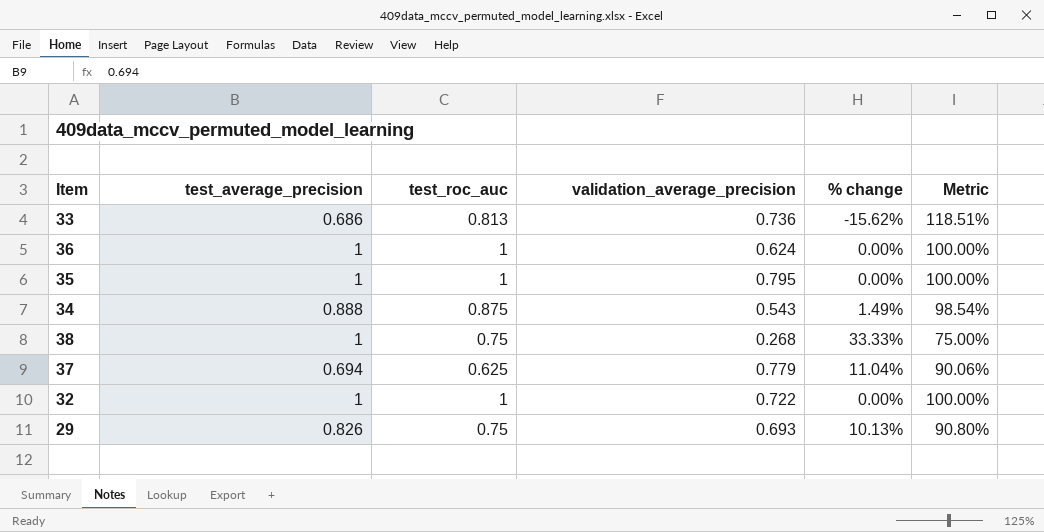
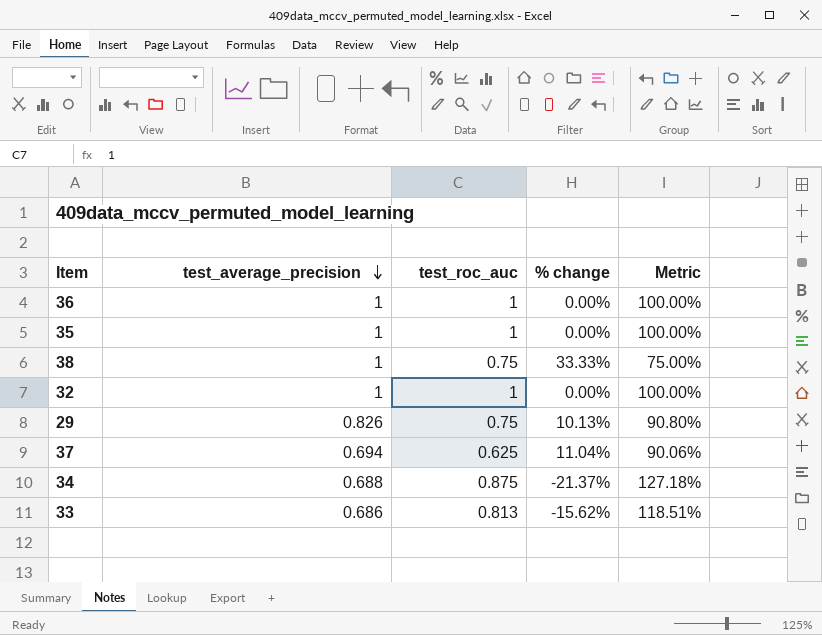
row order: none -> test_average_precision descending
column validation_average_precision | position: 4 -> none
34 | test_average_precision: 0.888 -> 0.688
34 | % change: 1.49% -> -21.37%
34 | Metric: 98.54% -> 127.18%

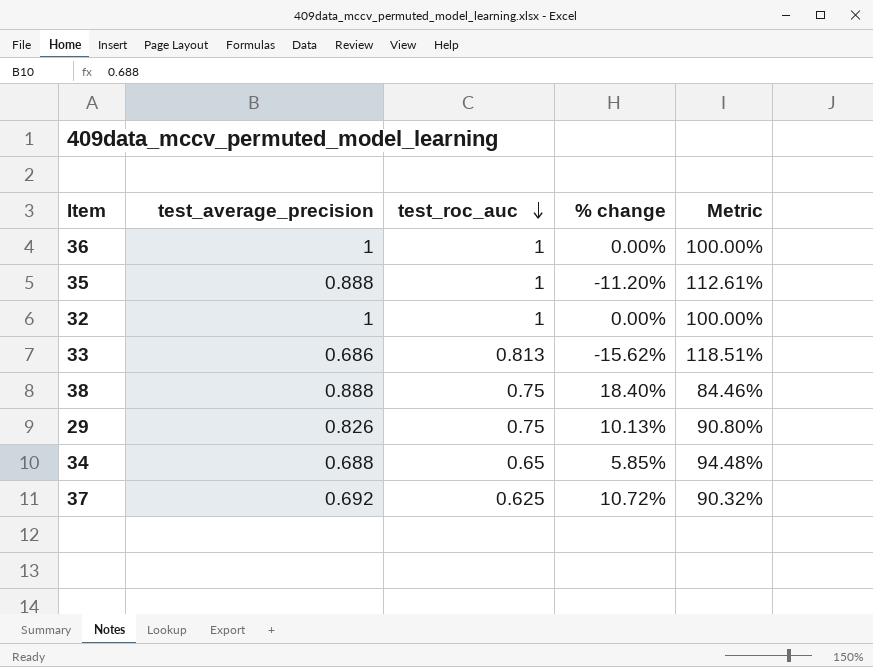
row order: test_average_precision descending -> test_roc_auc descending
35 | test_average_precision: 1 -> 0.888
35 | % change: 0.00% -> -11.20%
35 | Metric: 100.00% -> 112.61%
38 | test_average_precision: 1 -> 0.888
38 | % change: 33.33% -> 18.40%
38 | Metric: 75.00% -> 84.46%
34 | test_roc_auc: 0.875 -> 0.65
34 | % change: -21.37% -> 5.85%
34 | Metric: 127.18% -> 94.48%
37 | test_average_precision: 0.694 -> 0.692
37 | % change: 11.04% -> 10.72%
37 | Metric: 90.06% -> 90.32%

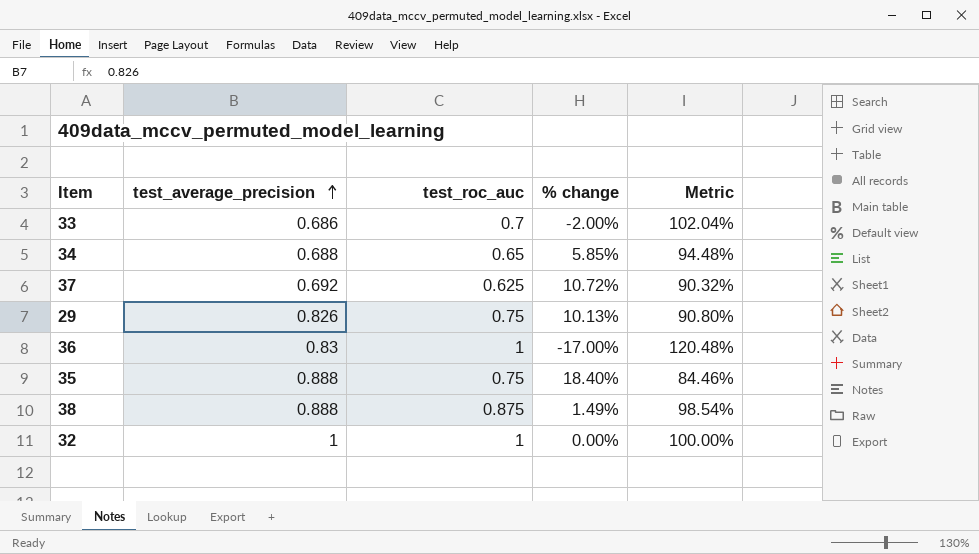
row order: test_roc_auc descending -> test_average_precision ascending
33 | test_roc_auc: 0.813 -> 0.7
33 | % change: -15.62% -> -2.00%
33 | Metric: 118.51% -> 102.04%
36 | test_average_precision: 1 -> 0.83
36 | % change: 0.00% -> -17.00%
36 | Metric: 100.00% -> 120.48%
35 | test_roc_auc: 1 -> 0.75
35 | % change: -11.20% -> 18.40%
35 | Metric: 112.61% -> 84.46%
38 | test_roc_auc: 0.75 -> 0.875
38 | % change: 18.40% -> 1.49%
38 | Metric: 84.46% -> 98.54%

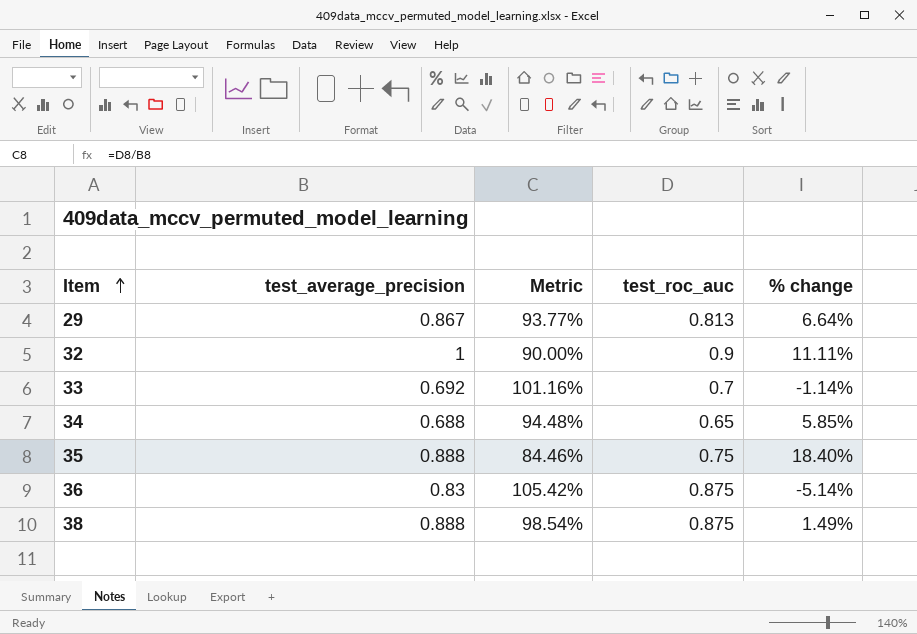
row order: test_average_precision ascending -> Item ascending
column Metric | position: 5 -> 3
row 37: 0.692 | 0.625 | 10.72% | 90.32% -> none
29 | test_average_precision: 0.826 -> 0.867
29 | Metric: 90.80% -> 93.77%
29 | test_roc_auc: 0.75 -> 0.813
29 | % change: 10.13% -> 6.64%
32 | Metric: 100.00% -> 90.00%
32 | test_roc_auc: 1 -> 0.9
32 | % change: 0.00% -> 11.11%
33 | test_average_precision: 0.686 -> 0.692
33 | Metric: 102.04% -> 101.16%
33 | % change: -2.00% -> -1.14%
36 | Metric: 120.48% -> 105.42%
36 | test_roc_auc: 1 -> 0.875
36 | % change: -17.00% -> -5.14%

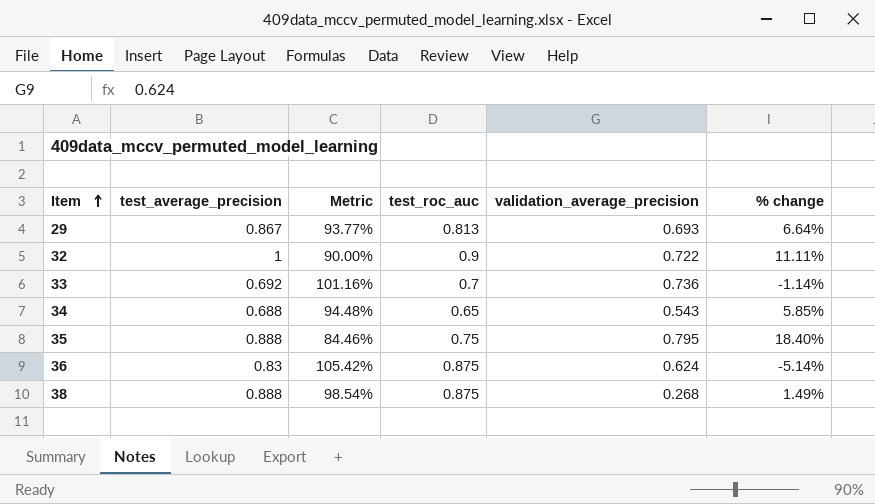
column validation_average_precision | position: none -> 5

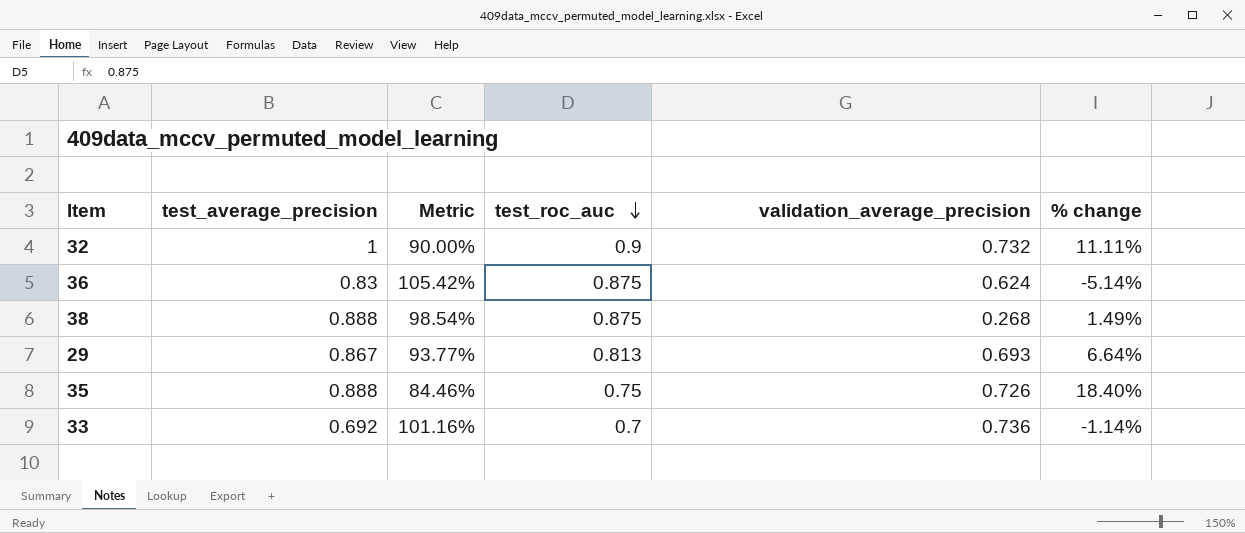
row order: Item ascending -> test_roc_auc descending
row 34: 0.688 | 94.48% | 0.65 | 0.543 | 5.85% -> none
32 | validation_average_precision: 0.722 -> 0.732
35 | validation_average_precision: 0.795 -> 0.726

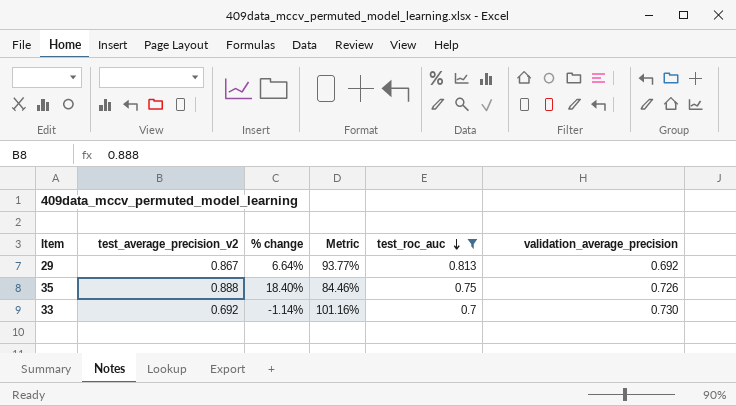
filter: none -> test_roc_auc <= 0.813
column name: test_average_precision -> test_average_precision_v2
column % change | position: 6 -> 3
29 | validation_average_precision: 0.693 -> 0.692
33 | validation_average_precision: 0.736 -> 0.730

